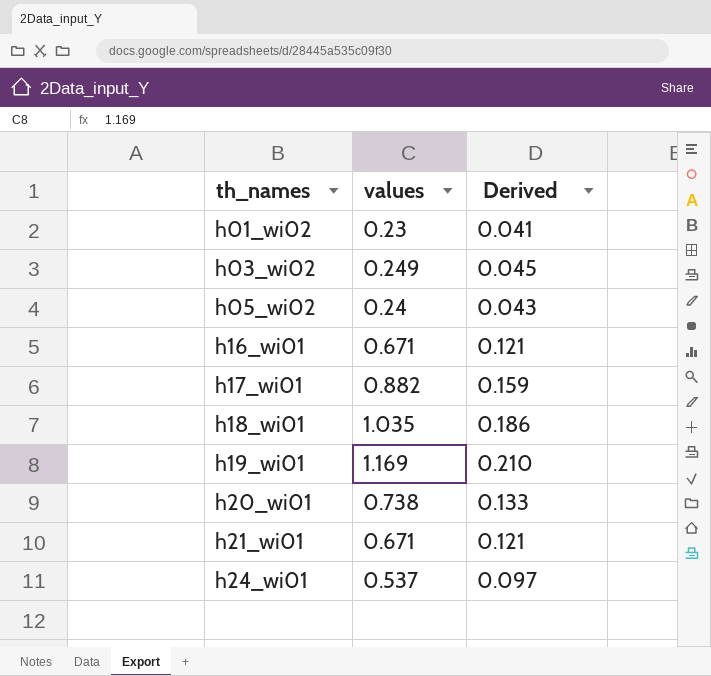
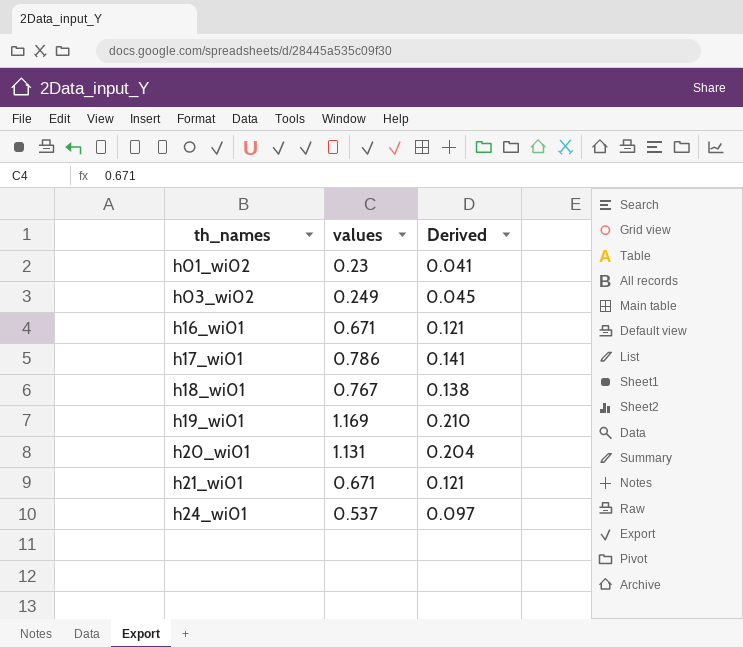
row h05_wi02: 0.24 | 0.043 -> none
h17_wi01 | values: 0.882 -> 0.786
h17_wi01 | Derived: 0.159 -> 0.141
h18_wi01 | values: 1.035 -> 0.767
h18_wi01 | Derived: 0.186 -> 0.138
h20_wi01 | values: 0.738 -> 1.131
h20_wi01 | Derived: 0.133 -> 0.204

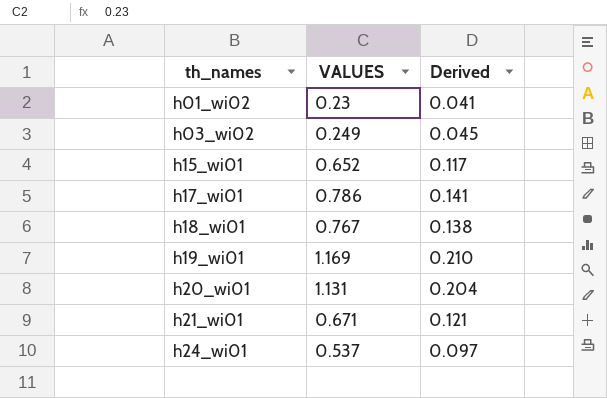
column name: values -> VALUES
row h16_wi01: 0.671 | 0.121 -> none
row h15_wi01: none -> 0.652 | 0.117

